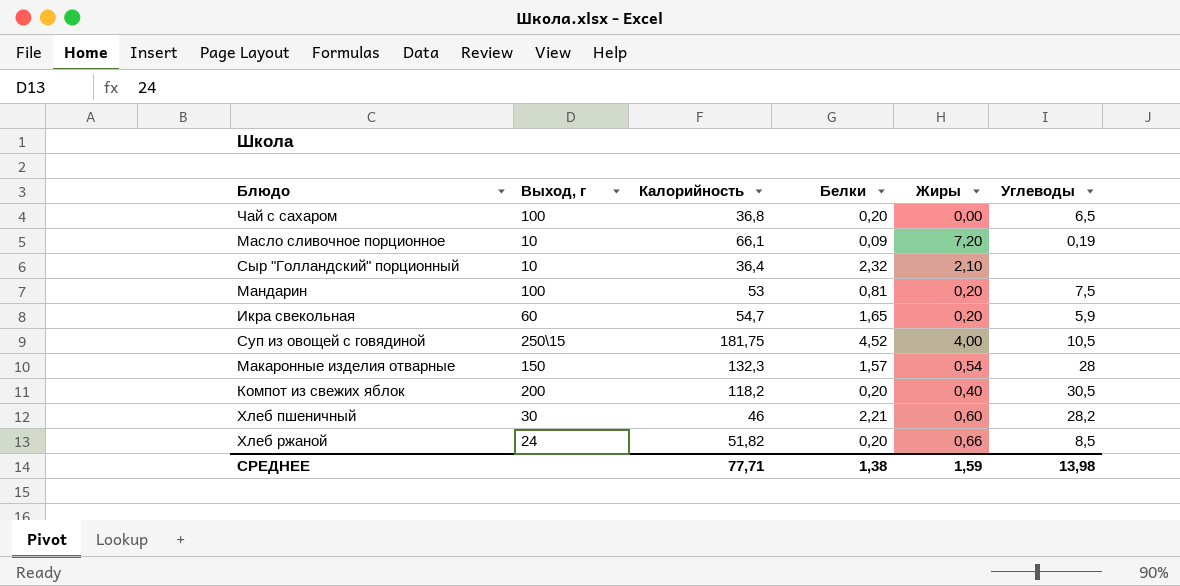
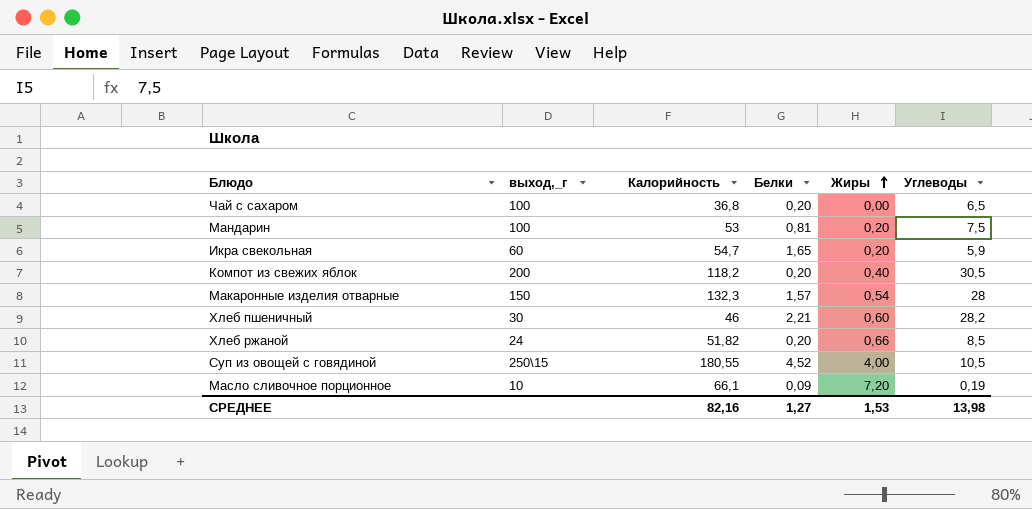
row order: none -> Жиры ascending
column name: Выход, г -> выход,_г
row Сыр "Голландский" порционный: 10 | 36,4 | 2,32 | 2,10 | none -> none
Суп из овощей с говядиной | Калорийность: 181,75 -> 180,55
СРЕДНЕЕ | Калорийность: 77,71 -> 82,16
СРЕДНЕЕ | Белки: 1,38 -> 1,27
СРЕДНЕЕ | Жиры: 1,59 -> 1,53

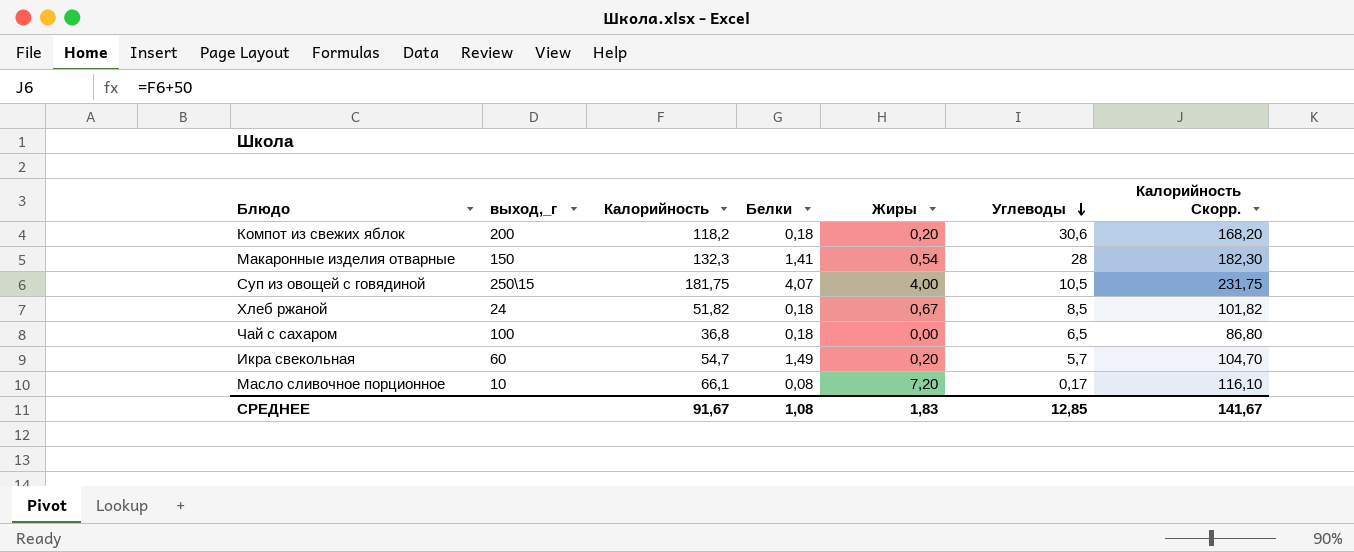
row order: Жиры ascending -> Углеводы descending
column Калорийность Скорр. | formula: none -> [Калорийность] + 50
row Мандарин: 100 | 53 | 0,81 | 0,20 | 7,5 -> none
row Хлеб пшеничный: 30 | 46 | 2,21 | 0,60 | 28,2 -> none
Компот из свежих яблок | Белки: 0,20 -> 0,18
Компот из свежих яблок | Жиры: 0,40 -> 0,20
Компот из свежих яблок | Углеводы: 30,5 -> 30,6
Макаронные изделия отварные | Белки: 1,57 -> 1,41
Суп из овощей с говядиной | Калорийность: 180,55 -> 181,75
Суп из овощей с говядиной | Белки: 4,52 -> 4,07
Хлеб ржаной | Белки: 0,20 -> 0,18
Хлеб ржаной | Жиры: 0,66 -> 0,67
Чай с сахаром | Белки: 0,20 -> 0,18
Икра свекольная | Белки: 1,65 -> 1,49
Икра свекольная | Углеводы: 5,9 -> 5,7
Масло сливочное порционное | Белки: 0,09 -> 0,08
Масло сливочное порционное | Углеводы: 0,19 -> 0,17
СРЕДНЕЕ | Калорийность: 82,16 -> 91,67
СРЕДНЕЕ | Белки: 1,27 -> 1,08
СРЕДНЕЕ | Жиры: 1,53 -> 1,83
СРЕДНЕЕ | Углеводы: 13,98 -> 12,85

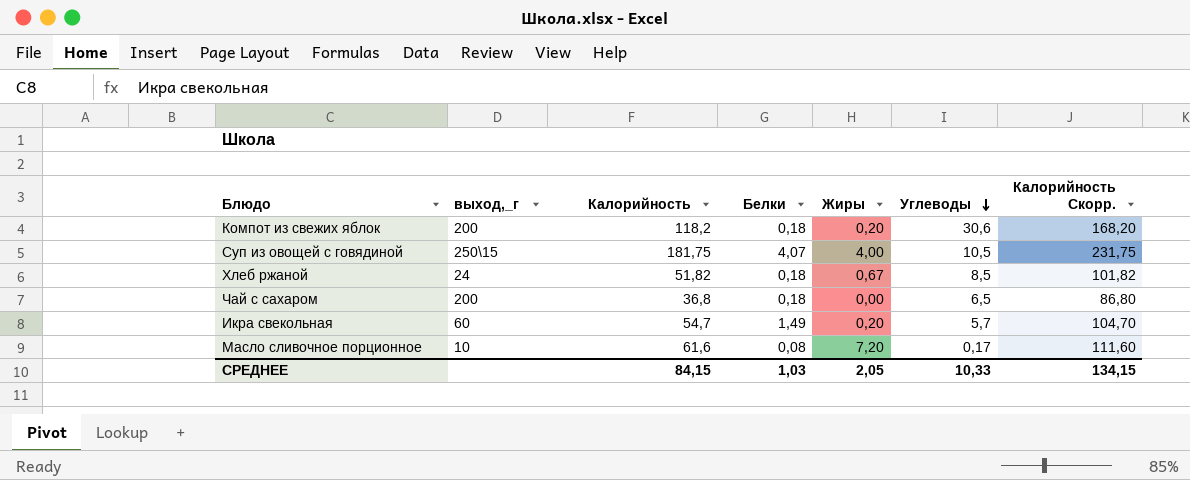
row Макаронные изделия отварные: 150 | 132,3 | 1,41 | 0,54 | 28 | 182,30 -> none
Чай с сахаром | выход,_г: 100 -> 200
Масло сливочное порционное | Калорийность: 66,1 -> 61,6
Масло сливочное порционное | Калорийность Скорр.: 116,10 -> 111,60
СРЕДНЕЕ | Калорийность: 91,67 -> 84,15
СРЕДНЕЕ | Белки: 1,08 -> 1,03
СРЕДНЕЕ | Жиры: 1,83 -> 2,05
СРЕДНЕЕ | Углеводы: 12,85 -> 10,33
СРЕДНЕЕ | Калорийность Скорр.: 141,67 -> 134,15

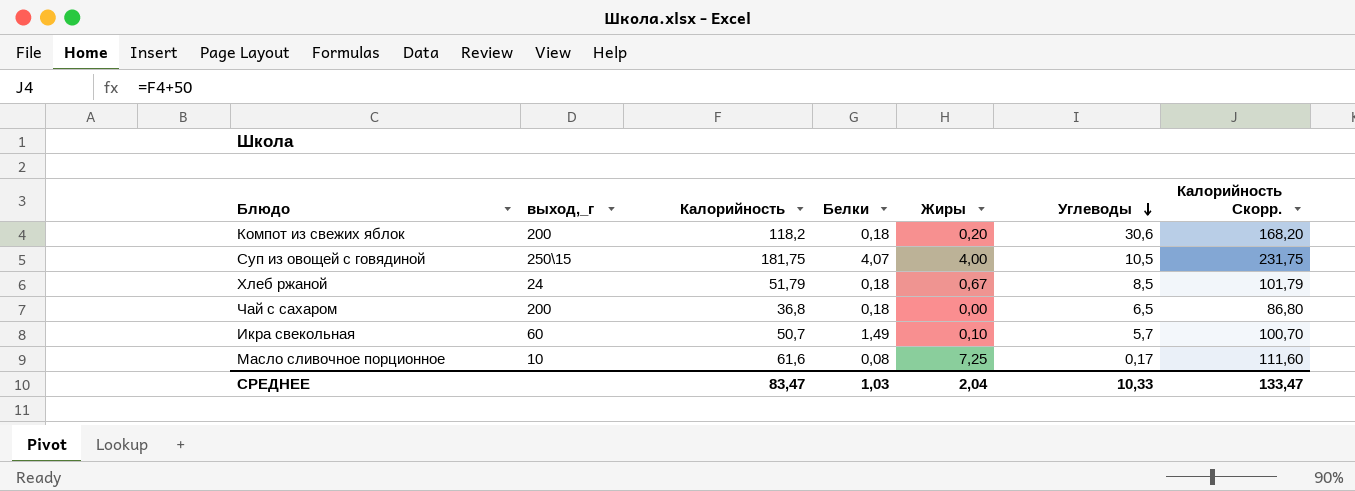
Хлеб ржаной | Калорийность: 51,82 -> 51,79
Хлеб ржаной | Калорийность Скорр.: 101,82 -> 101,79
Икра свекольная | Калорийность: 54,7 -> 50,7
Икра свекольная | Жиры: 0,20 -> 0,10
Икра свекольная | Калорийность Скорр.: 104,70 -> 100,70
Масло сливочное порционное | Жиры: 7,20 -> 7,25
СРЕДНЕЕ | Калорийность: 84,15 -> 83,47
СРЕДНЕЕ | Жиры: 2,05 -> 2,04
СРЕДНЕЕ | Калорийность Скорр.: 134,15 -> 133,47

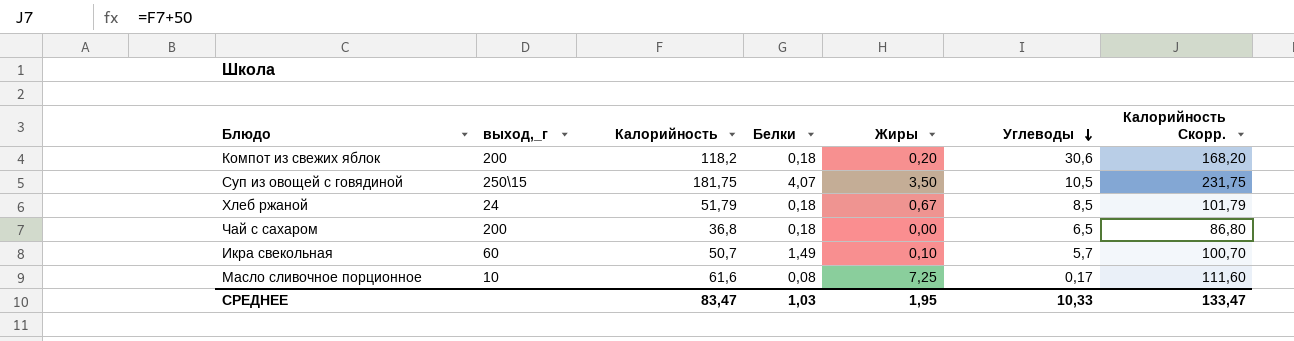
Суп из овощей с говядиной | Жиры: 4,00 -> 3,50
СРЕДНЕЕ | Жиры: 2,04 -> 1,95

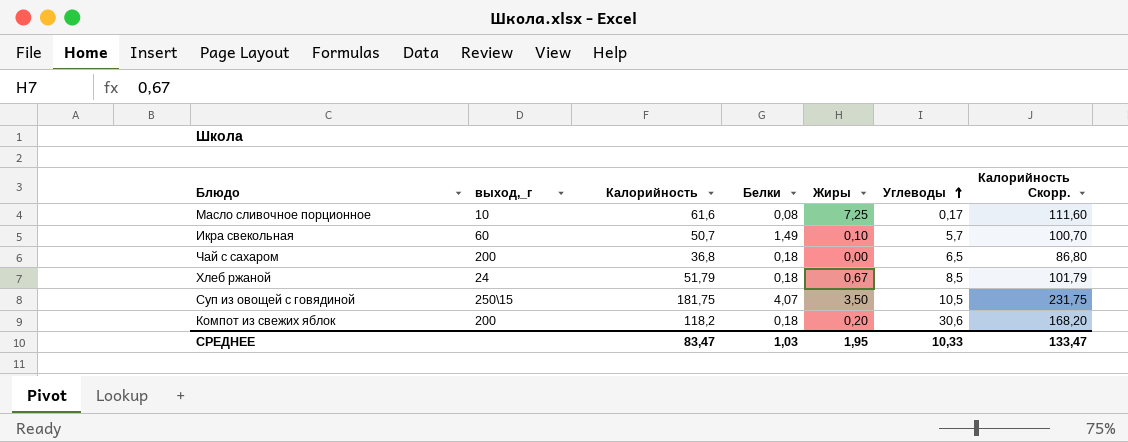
row order: Углеводы descending -> Углеводы ascending

